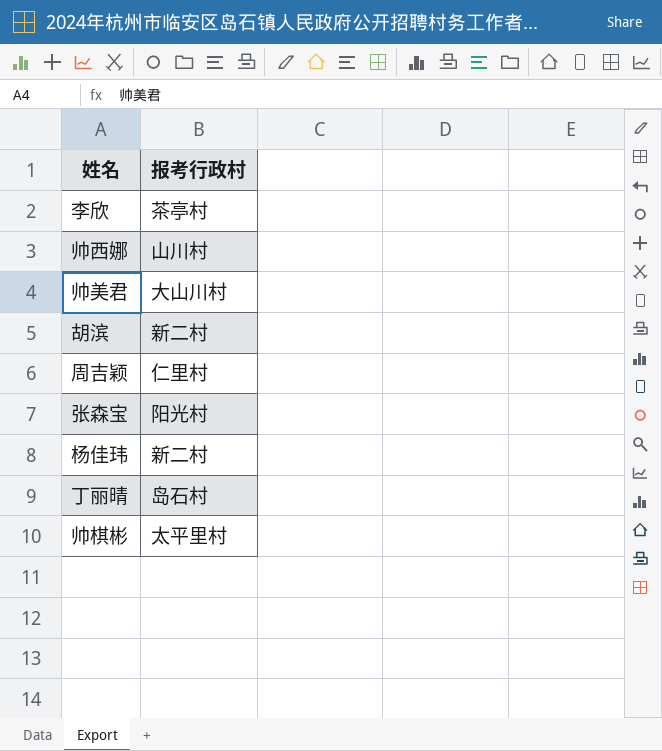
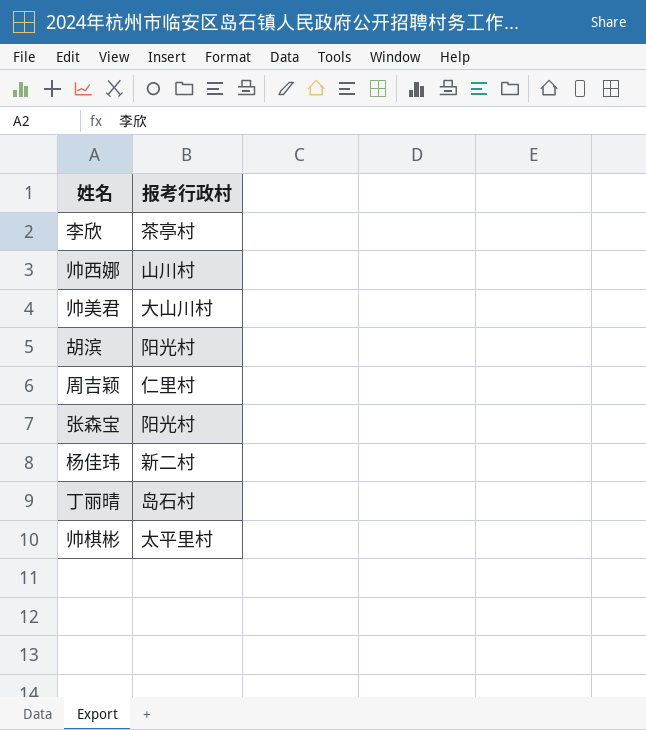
胡滨 | 报考行政村: 新二村 -> 阳光村

